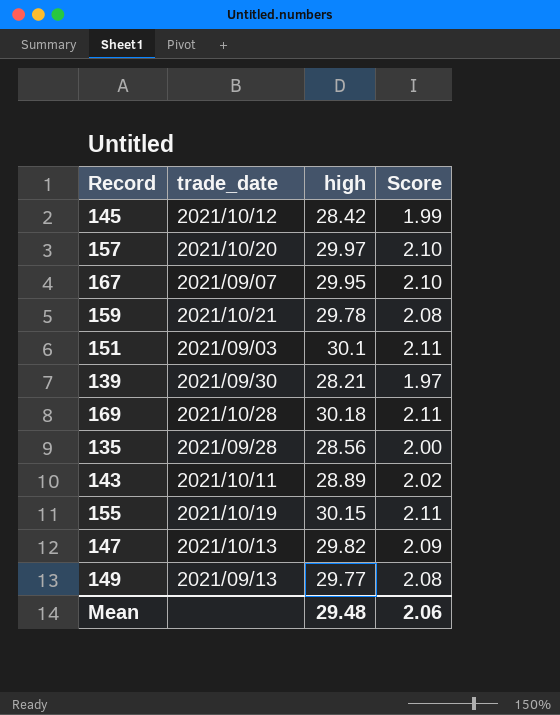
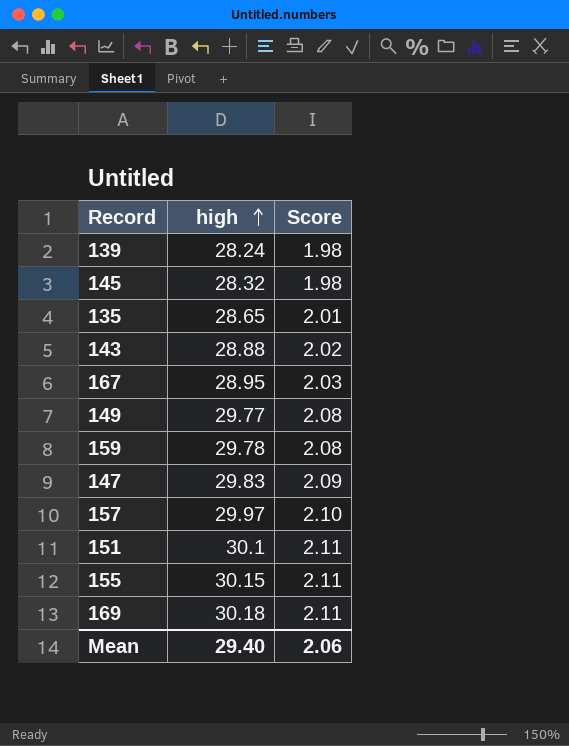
row order: none -> high ascending
column trade_date | position: 2 -> none
139 | high: 28.21 -> 28.24
139 | Score: 1.97 -> 1.98
145 | high: 28.42 -> 28.32
145 | Score: 1.99 -> 1.98
135 | high: 28.56 -> 28.65
135 | Score: 2.00 -> 2.01
143 | high: 28.89 -> 28.88
167 | high: 29.95 -> 28.95
167 | Score: 2.10 -> 2.03
147 | high: 29.82 -> 29.83
Mean | high: 29.48 -> 29.40

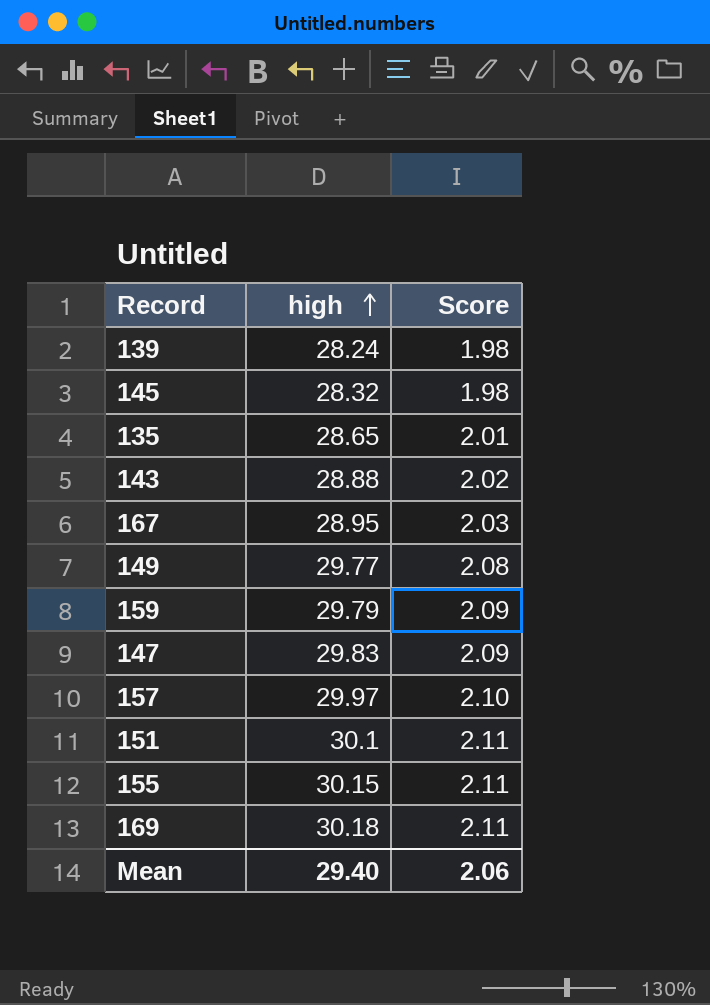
159 | high: 29.78 -> 29.79
159 | Score: 2.08 -> 2.09

